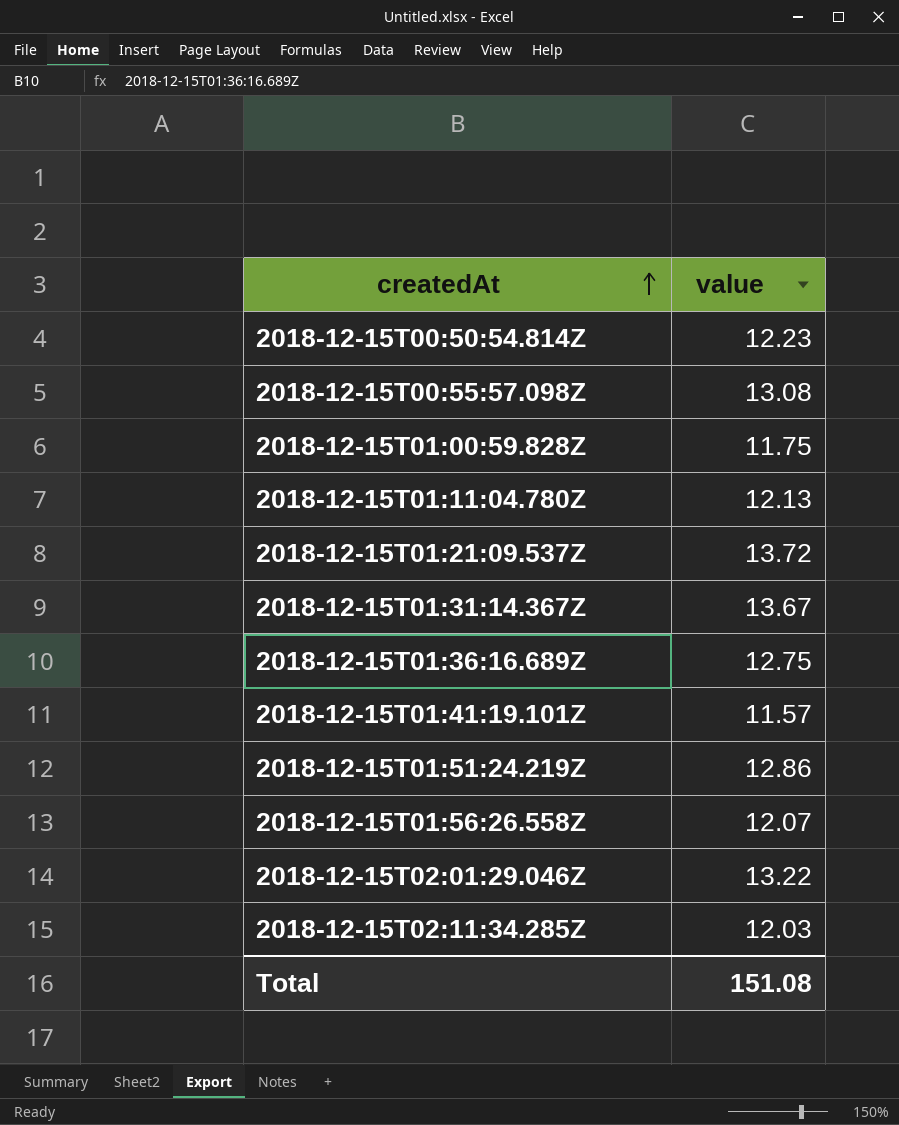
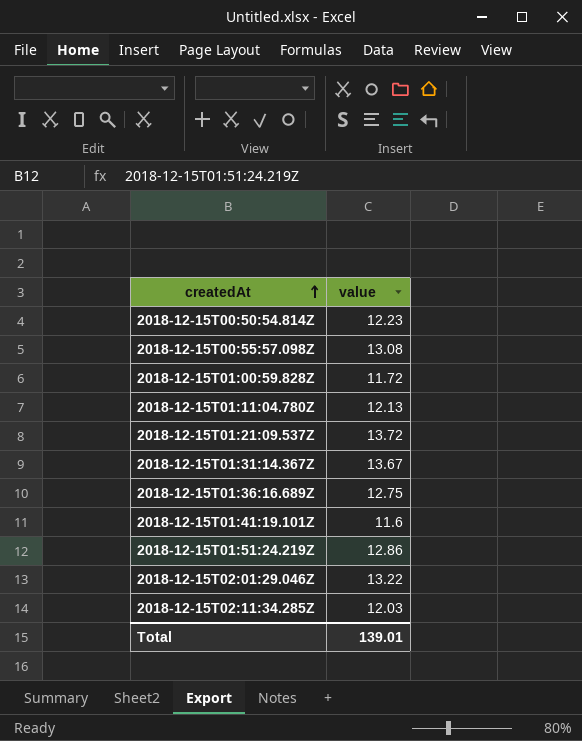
row 2018-12-15T01:56:26.558Z: 12.07 -> none
2018-12-15T01:00:59.828Z | value: 11.75 -> 11.72
2018-12-15T01:41:19.101Z | value: 11.57 -> 11.6
Total | value: 151.08 -> 139.01

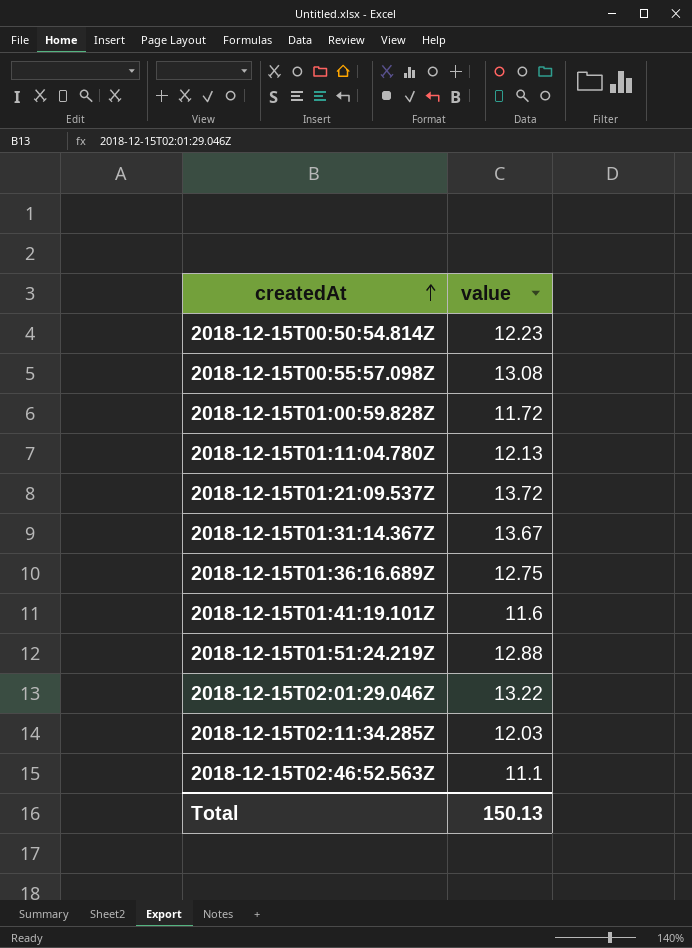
2018-12-15T01:51:24.219Z | value: 12.86 -> 12.88
row 2018-12-15T02:46:52.563Z: none -> 11.1
Total | value: 139.01 -> 150.13

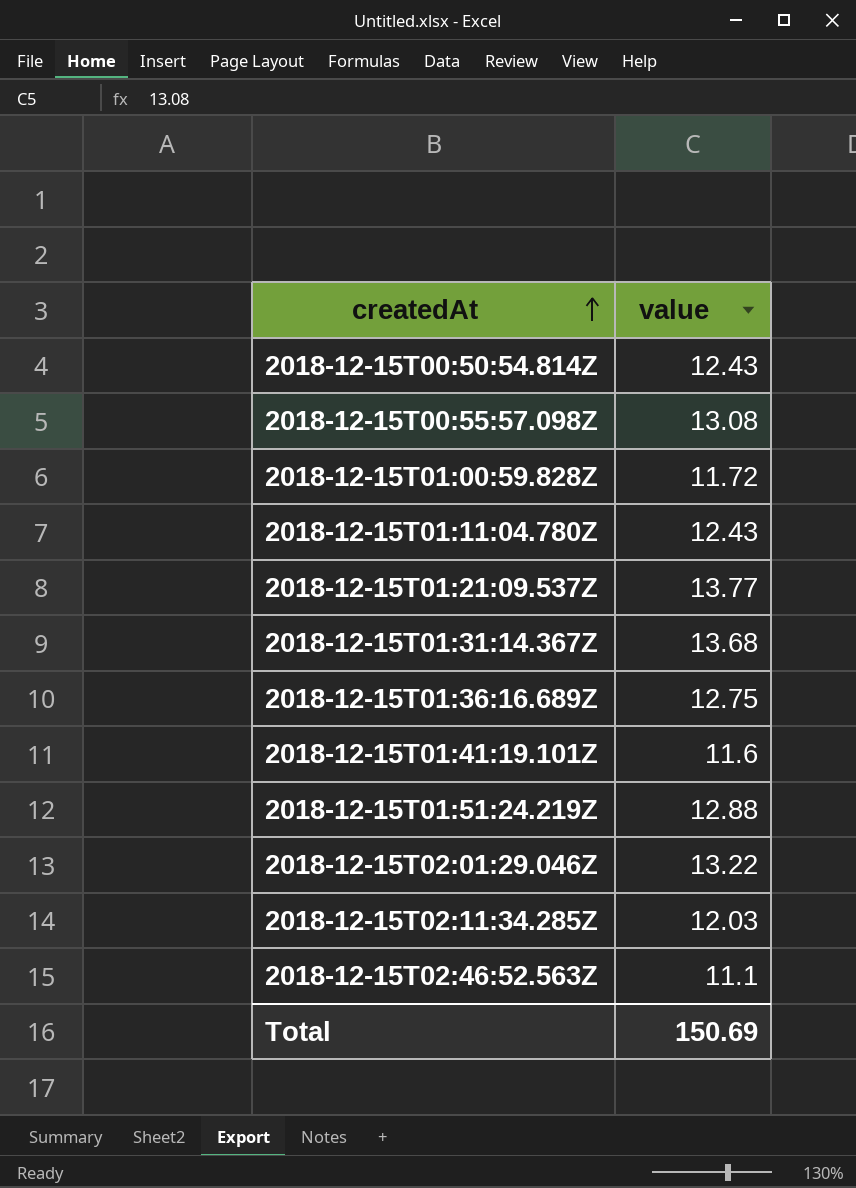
2018-12-15T00:50:54.814Z | value: 12.23 -> 12.43
2018-12-15T01:11:04.780Z | value: 12.13 -> 12.43
2018-12-15T01:21:09.537Z | value: 13.72 -> 13.77
2018-12-15T01:31:14.367Z | value: 13.67 -> 13.68
Total | value: 150.13 -> 150.69

